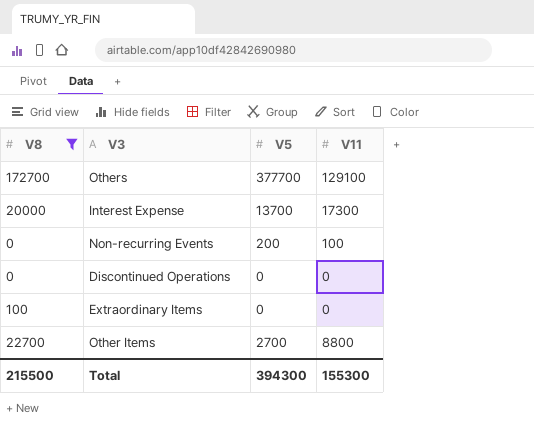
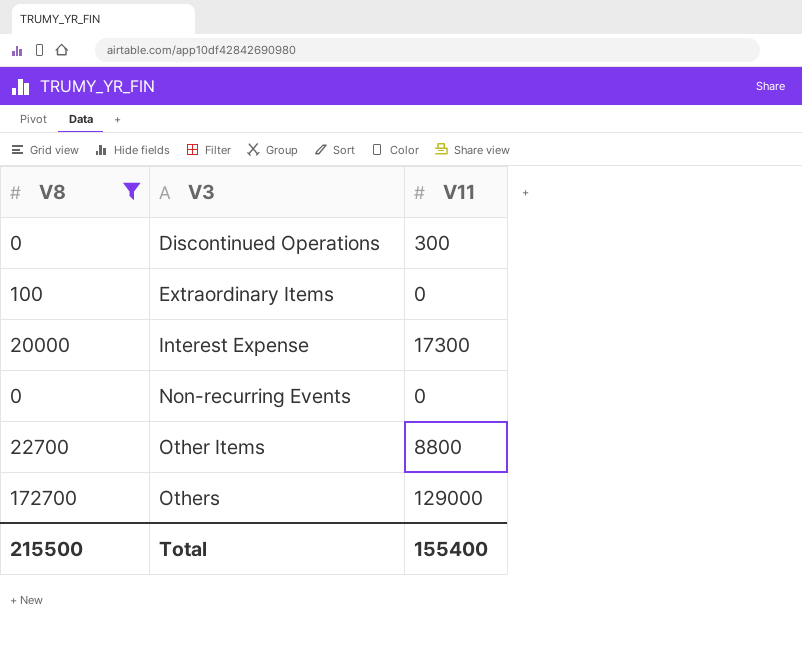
row order: none -> V3 ascending
column V5 | position: 3 -> none
Discontinued Operations | V11: 0 -> 300
Non-recurring Events | V11: 100 -> 0
Others | V11: 129100 -> 129000
Total | V11: 155300 -> 155400

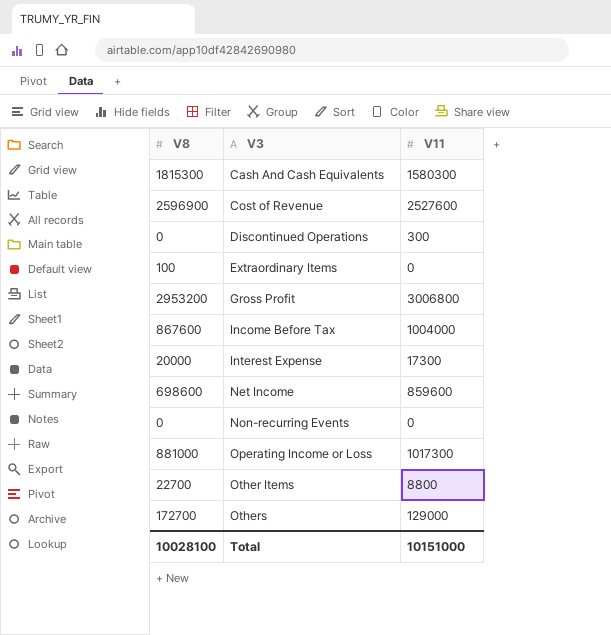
filter: V8 <= 172700 -> none
Total | V8: 215500 -> 10028100
Total | V11: 155400 -> 10151000

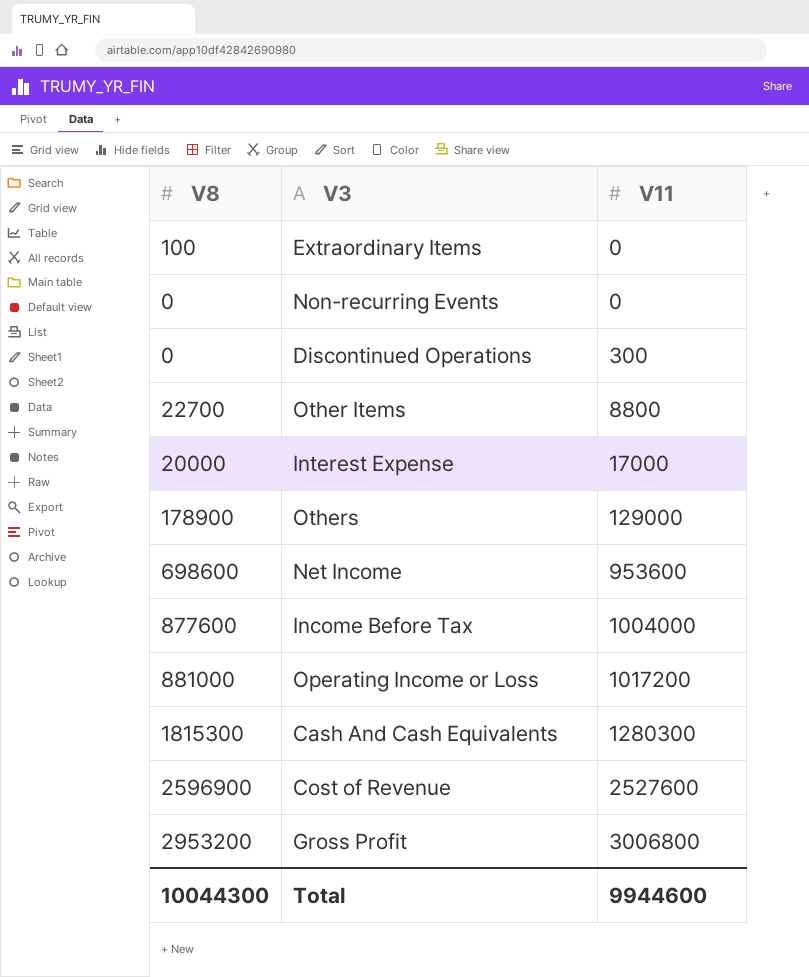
row order: V3 ascending -> V11 ascending
Interest Expense | V11: 17300 -> 17000
Others | V8: 172700 -> 178900
Net Income | V11: 859600 -> 953600
Income Before Tax | V8: 867600 -> 877600
Operating Income or Loss | V11: 1017300 -> 1017200
Cash And Cash Equivalents | V11: 1580300 -> 1280300
Total | V8: 10028100 -> 10044300
Total | V11: 10151000 -> 9944600

